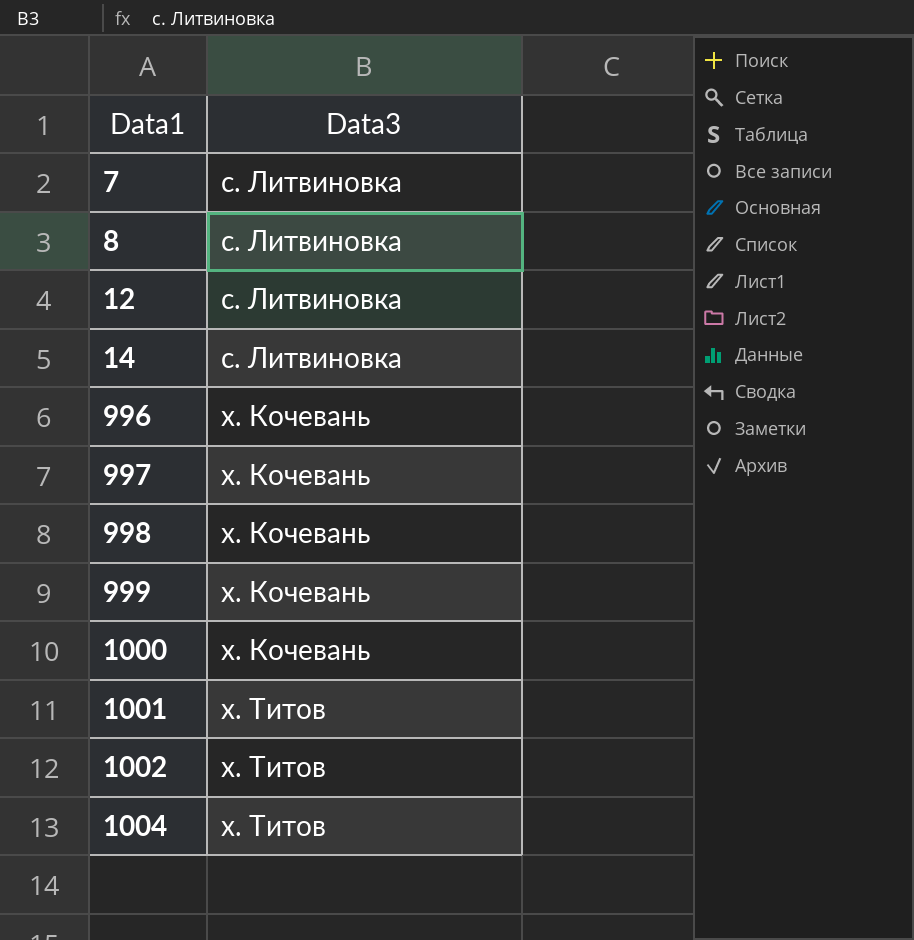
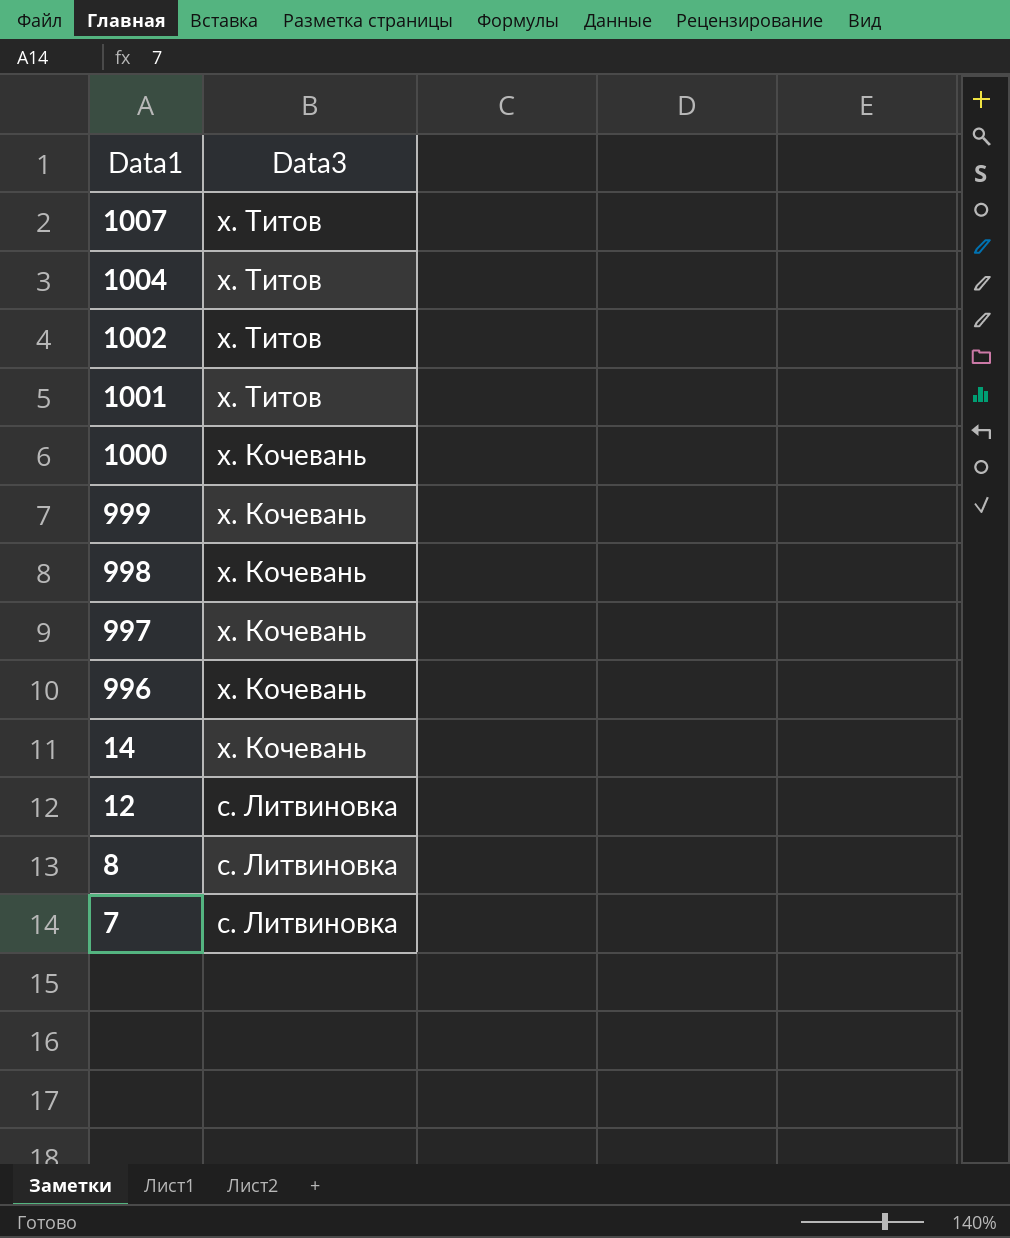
row order: Data1 ascending -> Data1 descending
row 1007: none -> х. Титов
14 | Data3: с. Литвиновка -> х. Кочевань

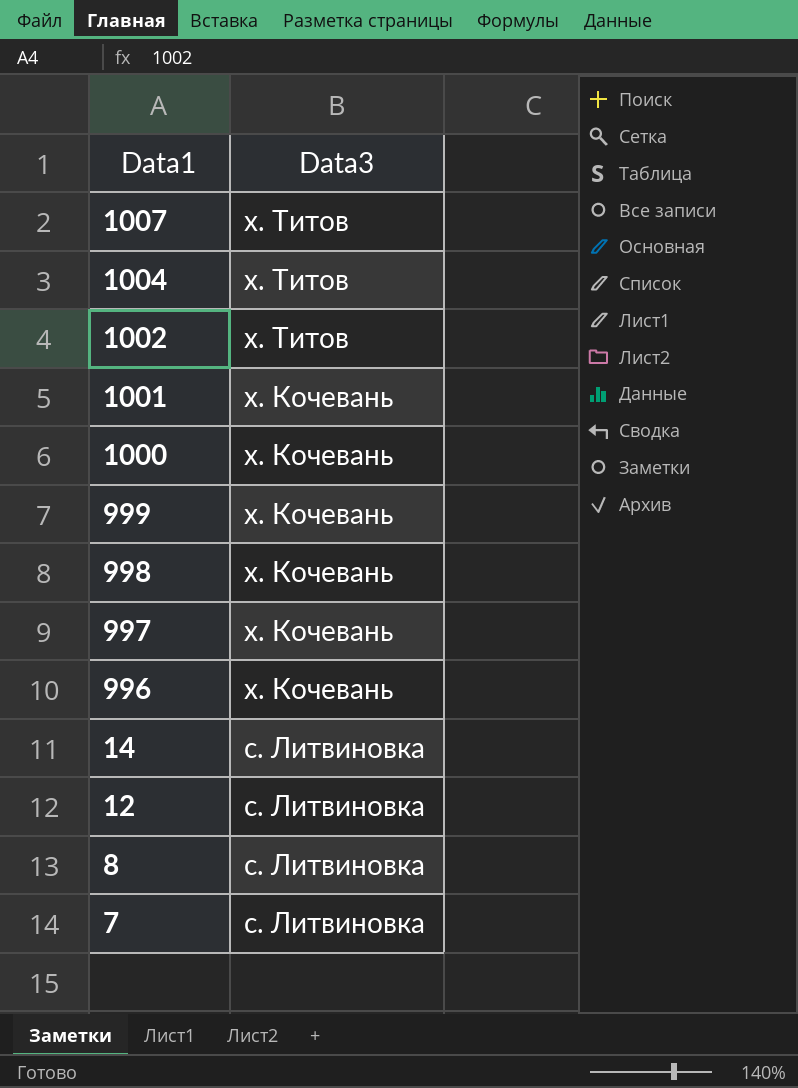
1001 | Data3: х. Титов -> х. Кочевань
14 | Data3: х. Кочевань -> с. Литвиновка

